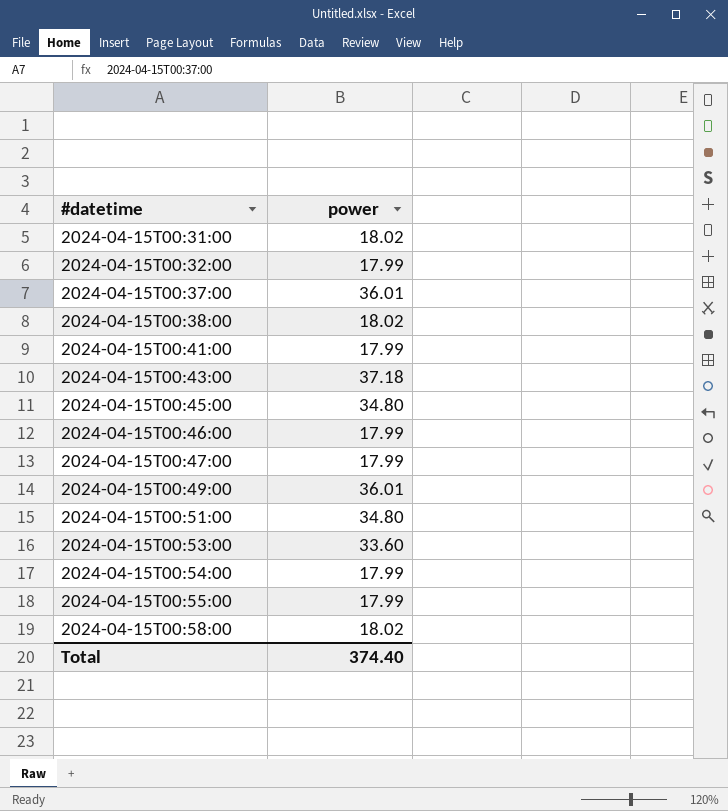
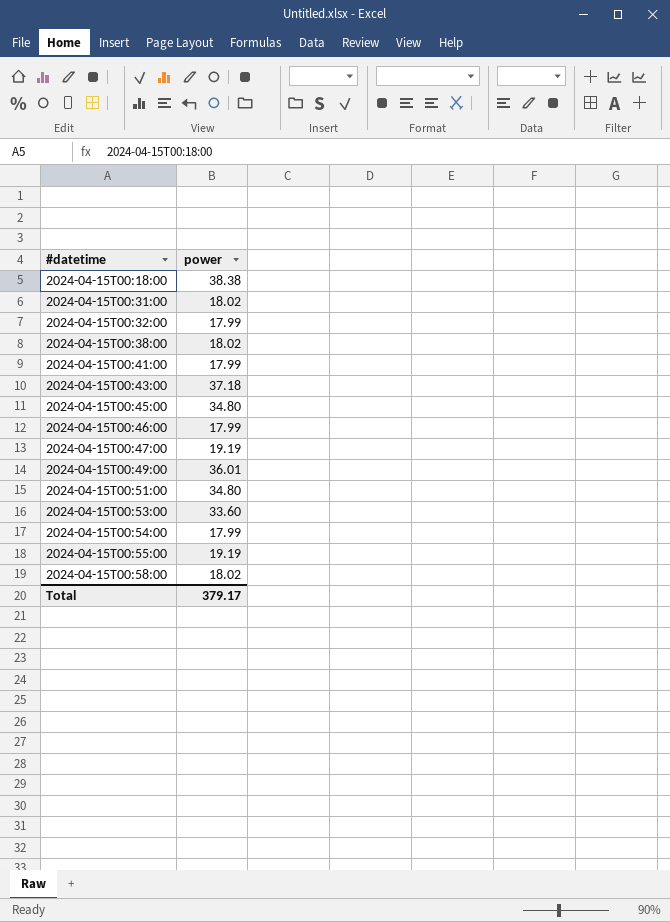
row 2024-04-15T00:37:00: 36.01 -> none
row 2024-04-15T00:18:00: none -> 38.38
2024-04-15T00:47:00 | power: 17.99 -> 19.19
2024-04-15T00:55:00 | power: 17.99 -> 19.19
Total | power: 374.40 -> 379.17

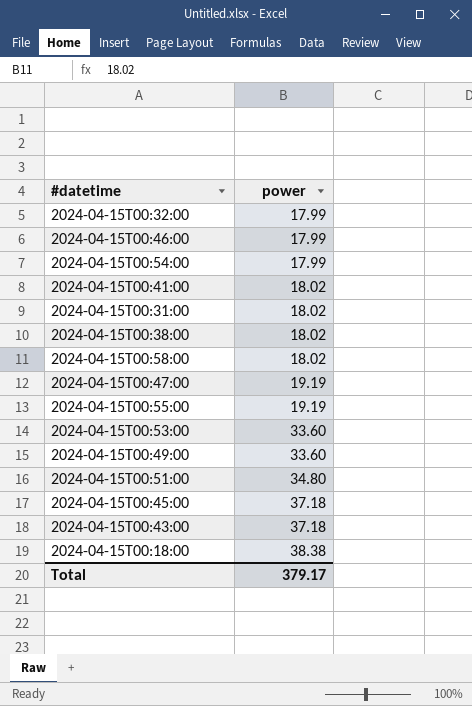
row order: #datetime ascending -> power ascending
2024-04-15T00:41:00 | power: 17.99 -> 18.02
2024-04-15T00:49:00 | power: 36.01 -> 33.60
2024-04-15T00:45:00 | power: 34.80 -> 37.18

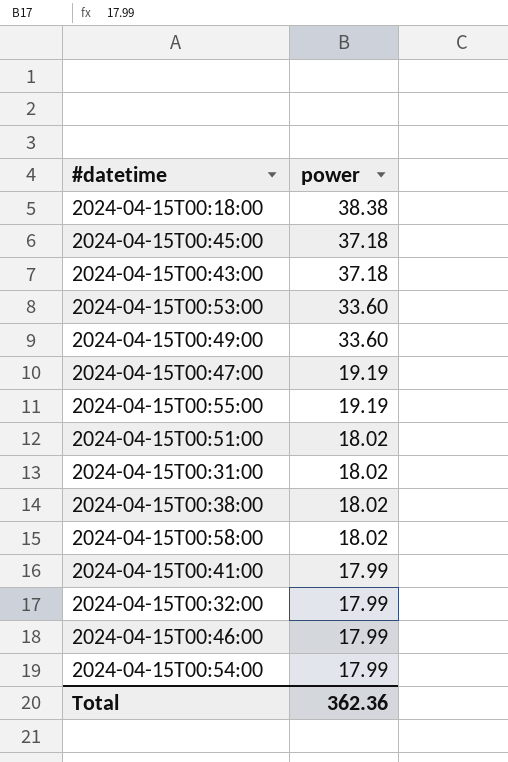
row order: power ascending -> power descending
2024-04-15T00:51:00 | power: 34.80 -> 18.02
2024-04-15T00:41:00 | power: 18.02 -> 17.99
Total | power: 379.17 -> 362.36

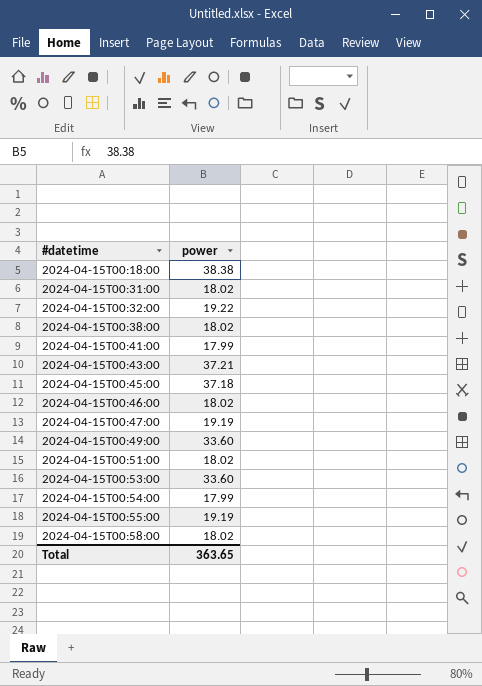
row order: power descending -> #datetime ascending
2024-04-15T00:32:00 | power: 17.99 -> 19.22
2024-04-15T00:43:00 | power: 37.18 -> 37.21
2024-04-15T00:46:00 | power: 17.99 -> 18.02
Total | power: 362.36 -> 363.65

